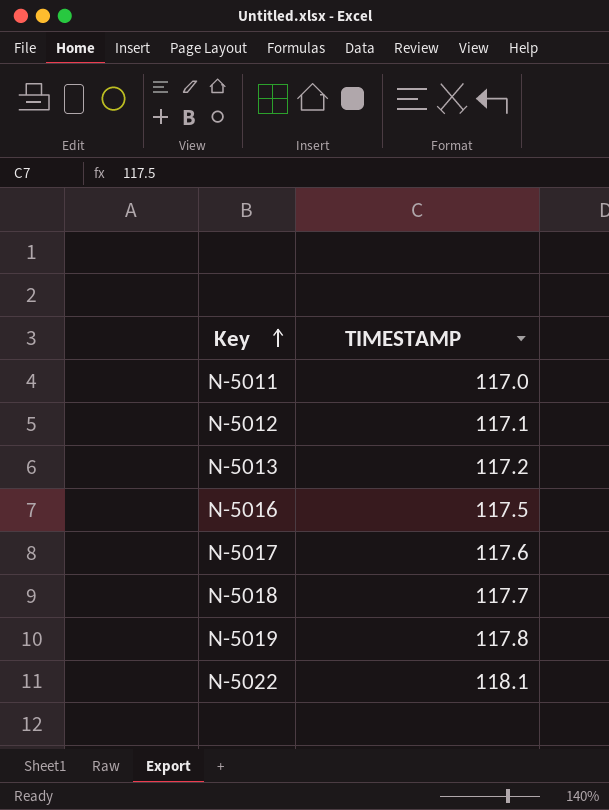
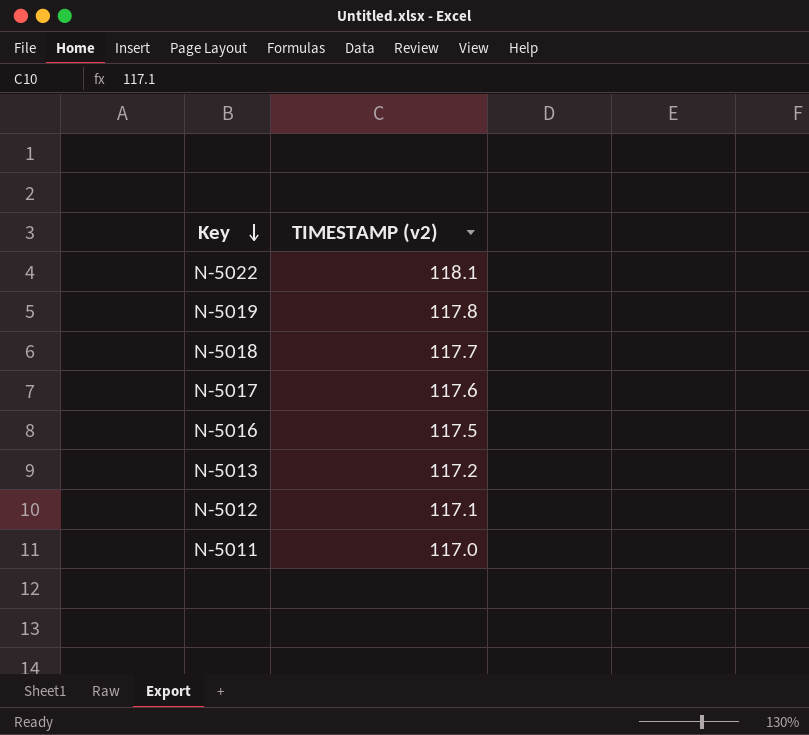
row order: Key ascending -> Key descending
column name: TIMESTAMP -> TIMESTAMP (v2)

